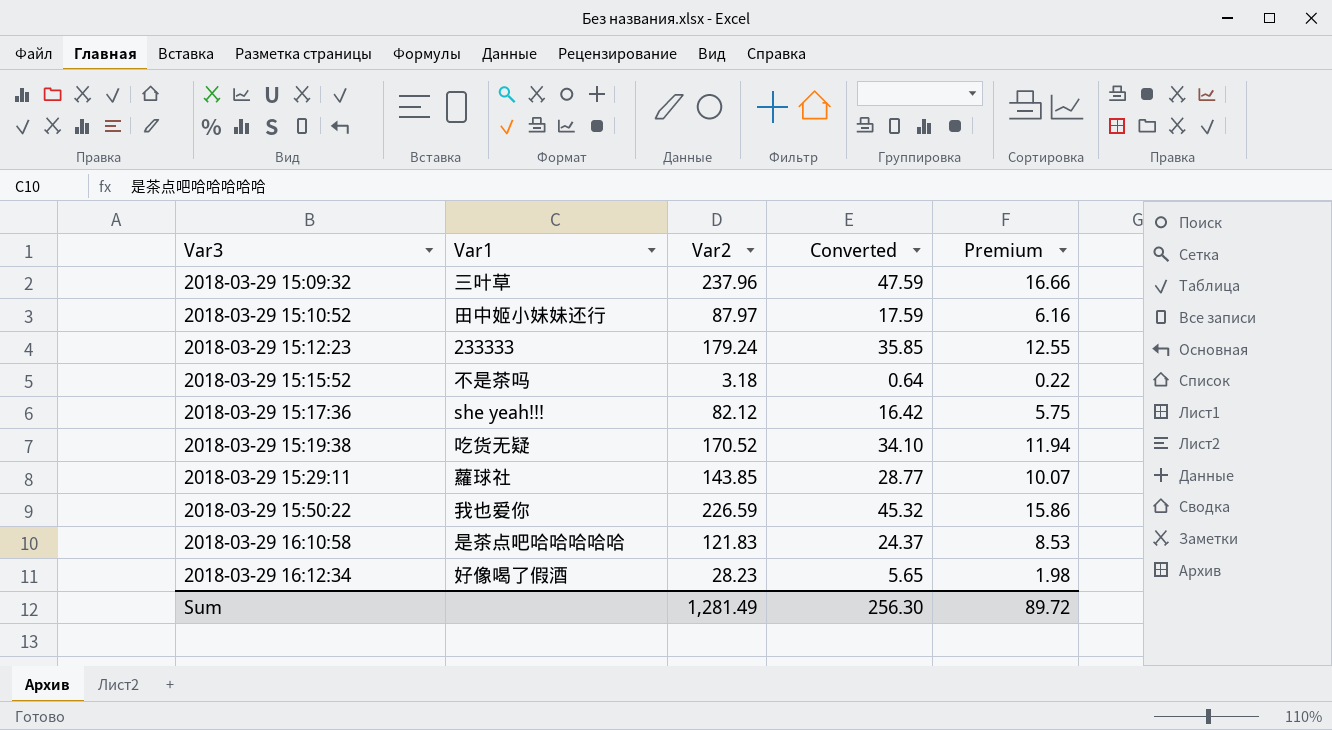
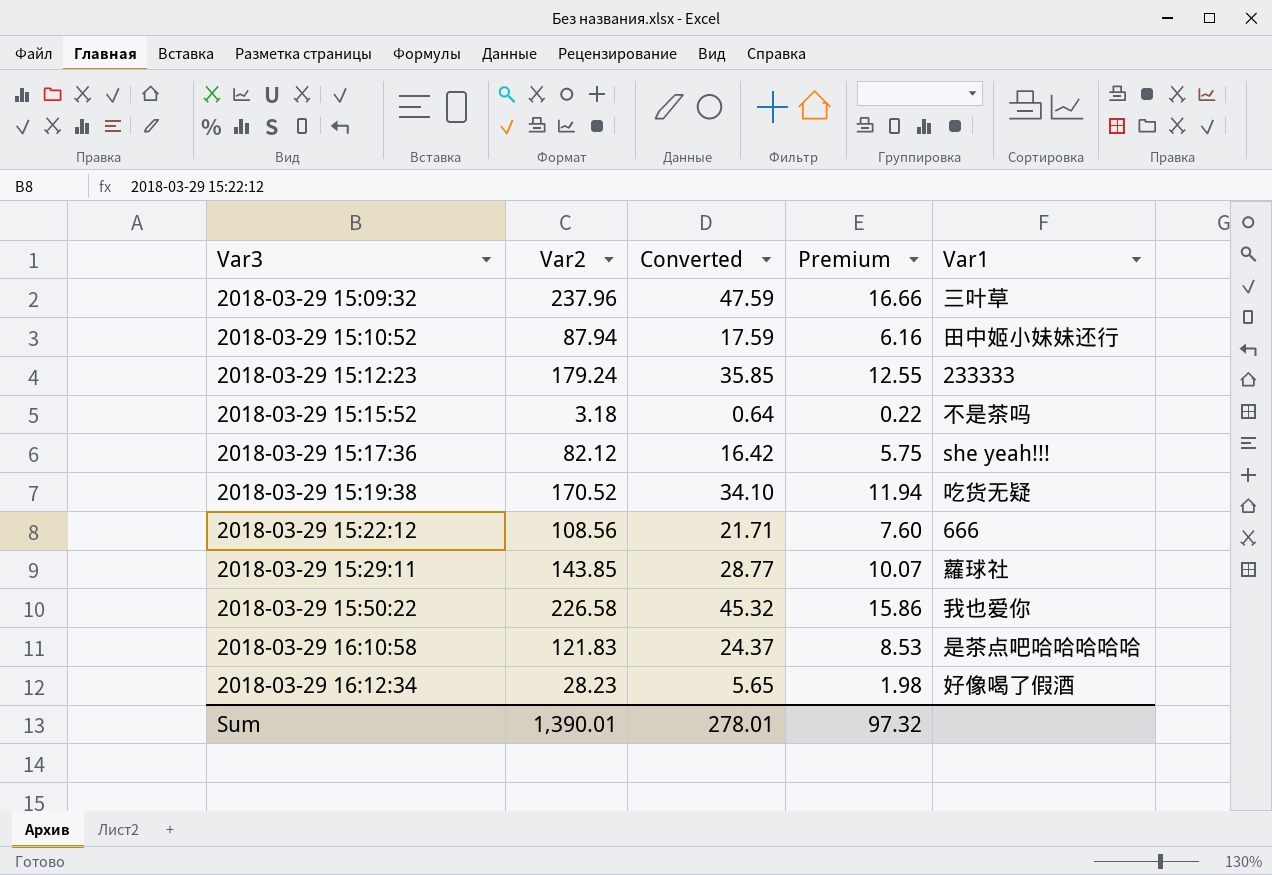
column Var1 | position: 2 -> 5
2018-03-29 15:10:52 | Var2: 87.97 -> 87.94
row 2018-03-29 15:22:12: none -> 108.56 | 21.71 | 7.60 | 666
2018-03-29 15:50:22 | Var2: 226.59 -> 226.58
Sum | Var2: 1,281.49 -> 1,390.01
Sum | Converted: 256.30 -> 278.01
Sum | Premium: 89.72 -> 97.32

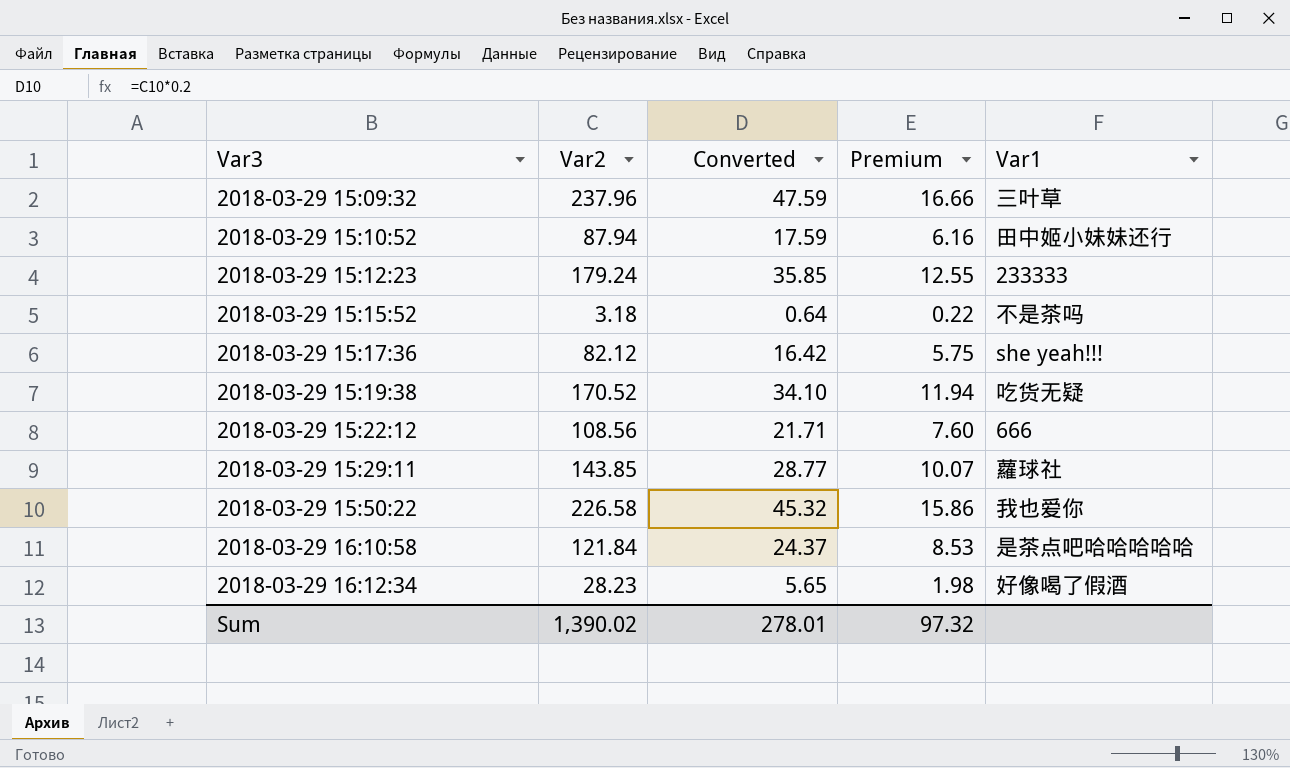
2018-03-29 16:10:58 | Var2: 121.83 -> 121.84
Sum | Var2: 1,390.01 -> 1,390.02

